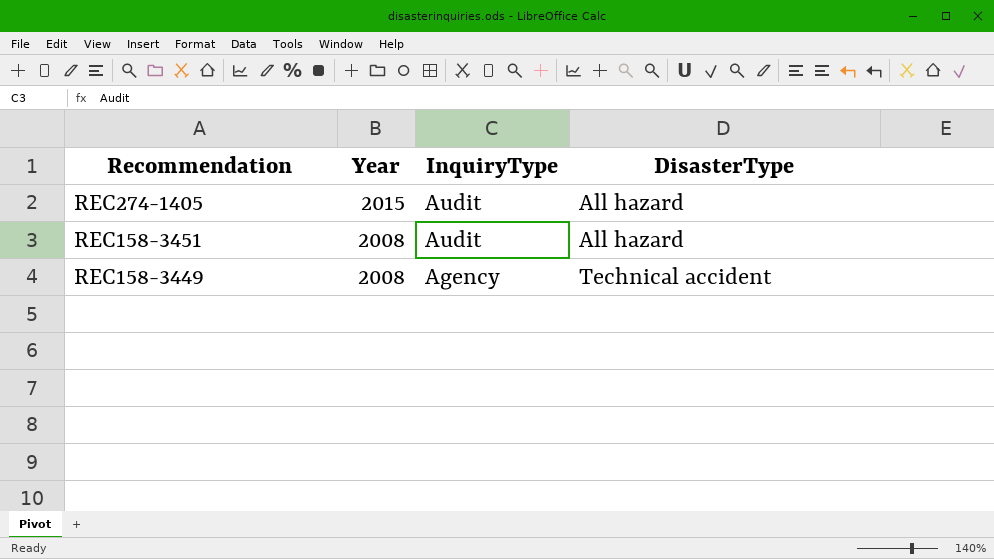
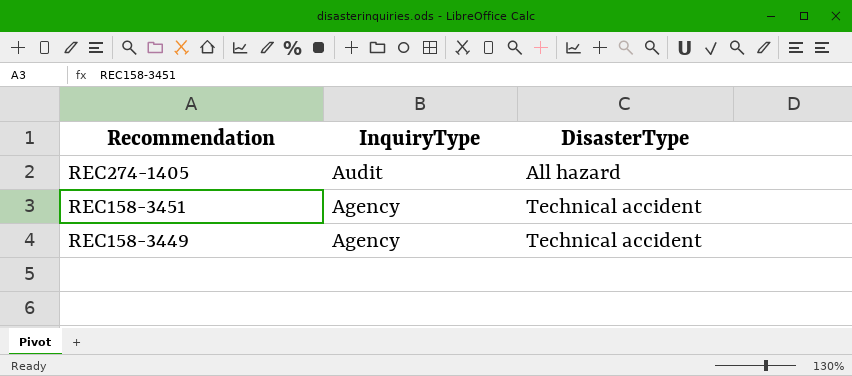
column Year | position: 2 -> none
REC158-3451 | InquiryType: Audit -> Agency
REC158-3451 | DisasterType: All hazard -> Technical accident

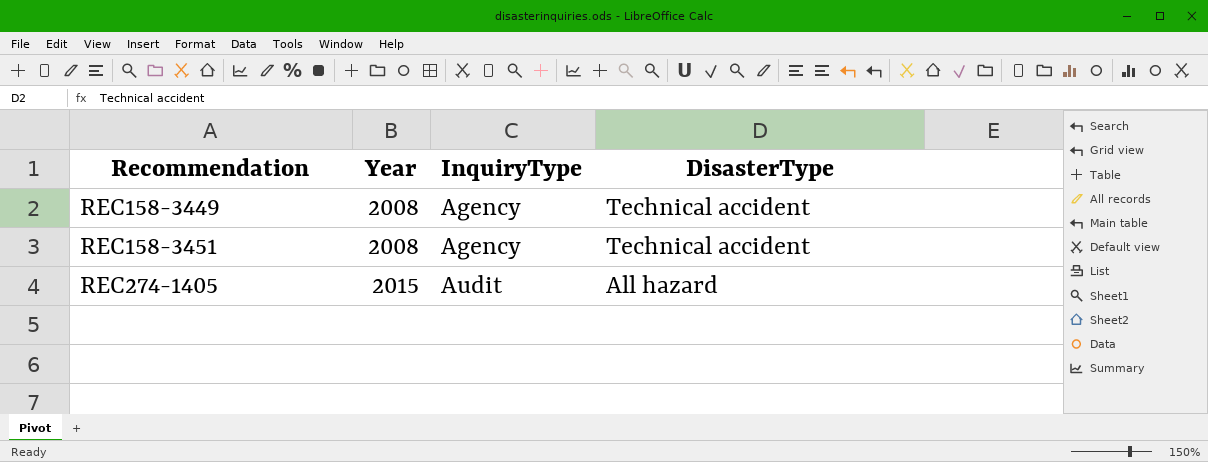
row order: Recommendation descending -> Recommendation ascending
column Year | position: none -> 2

